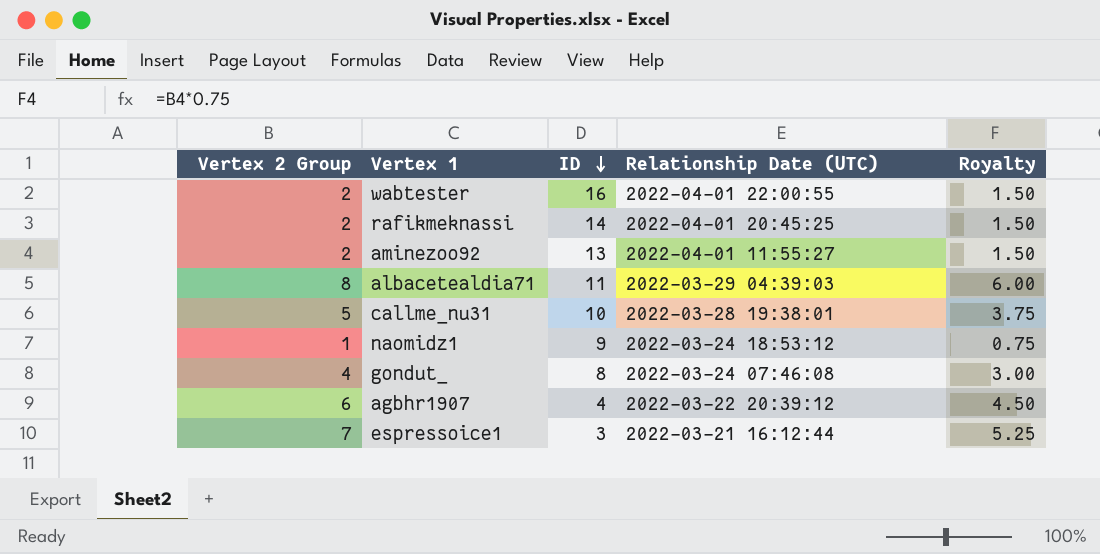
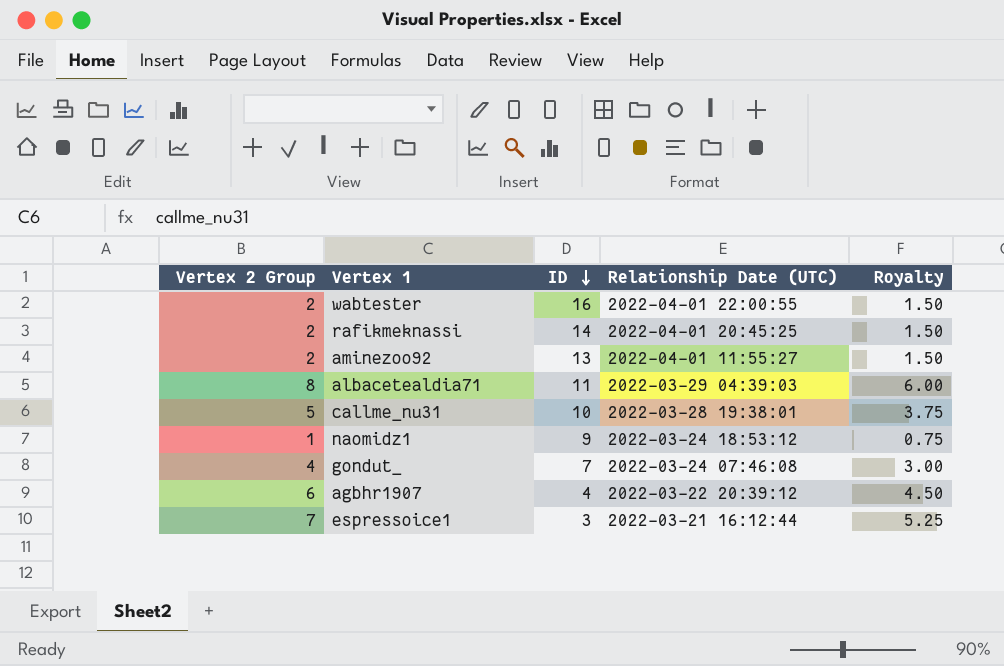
gondut_ | ID: 8 -> 7

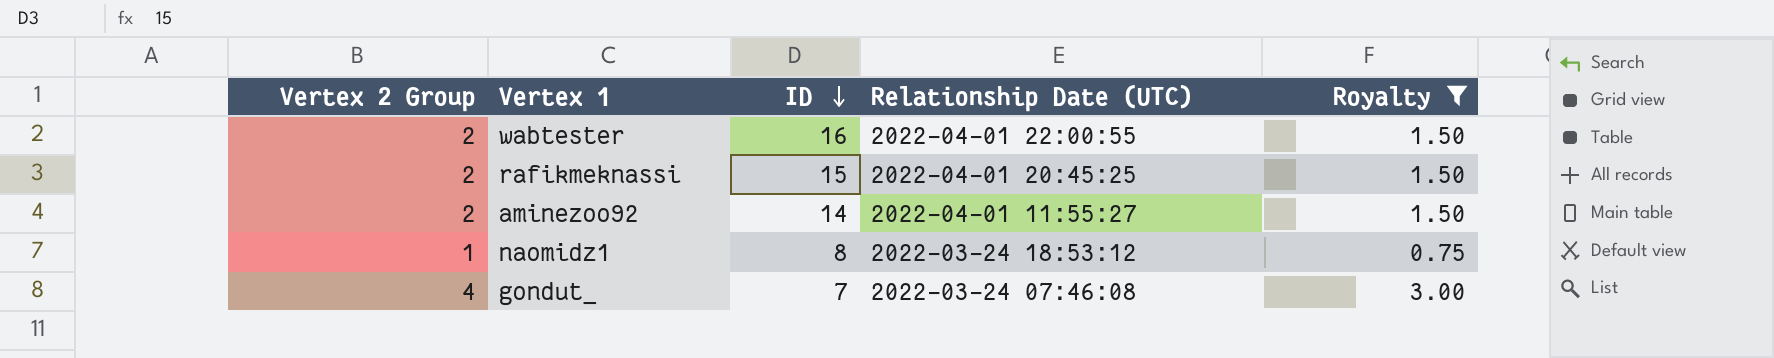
filter: none -> Royalty <= 3.00
rafikmeknassi | ID: 14 -> 15
aminezoo92 | ID: 13 -> 14
naomidz1 | ID: 9 -> 8

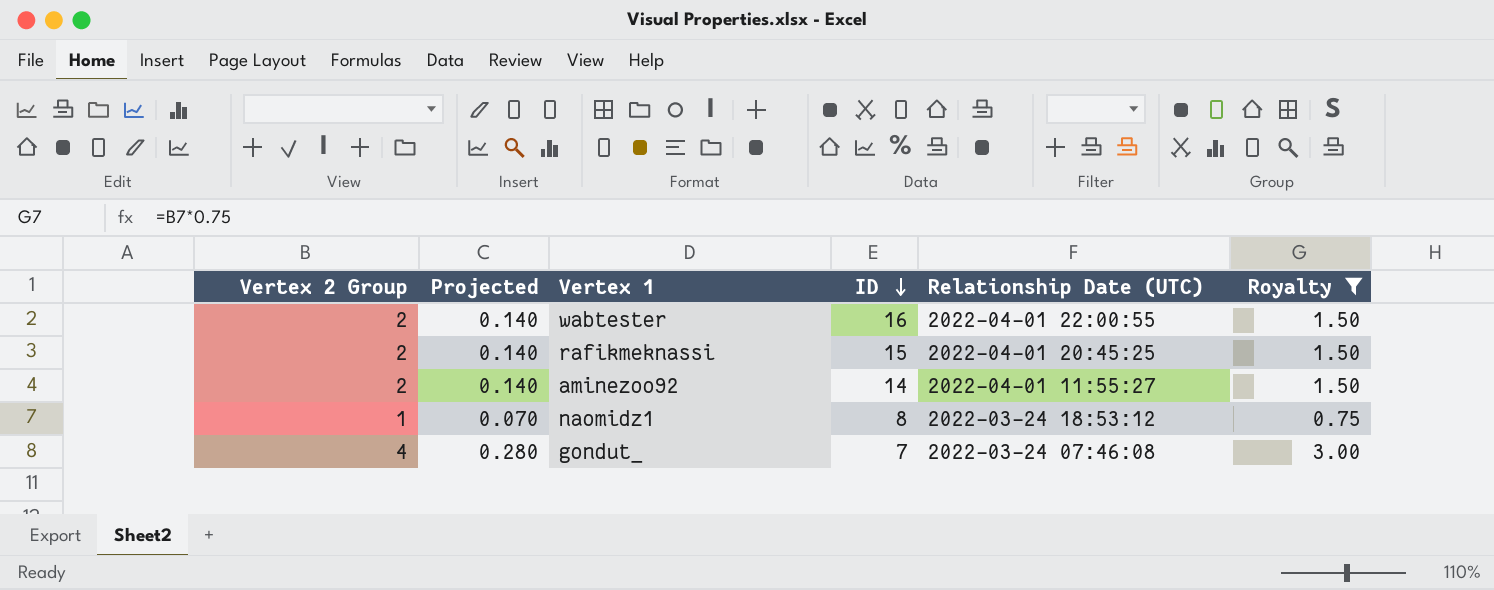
column Projected | formula: none -> [Vertex 2 Group] * 0.07

